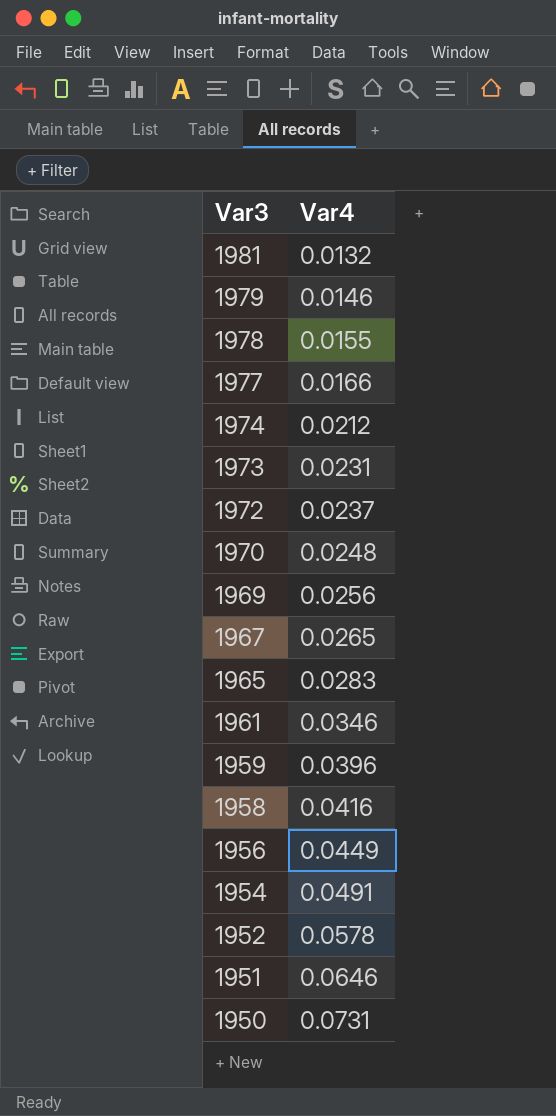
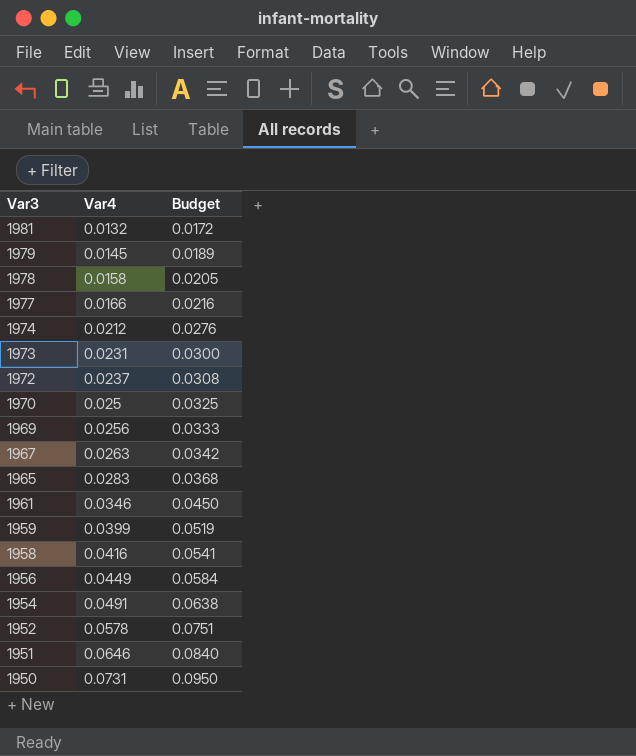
column Budget | formula: none -> [Var4] * 1.3
1979 | Var4: 0.0146 -> 0.0145
1978 | Var4: 0.0155 -> 0.0158
1970 | Var4: 0.0248 -> 0.025
1967 | Var4: 0.0265 -> 0.0263
1959 | Var4: 0.0396 -> 0.0399

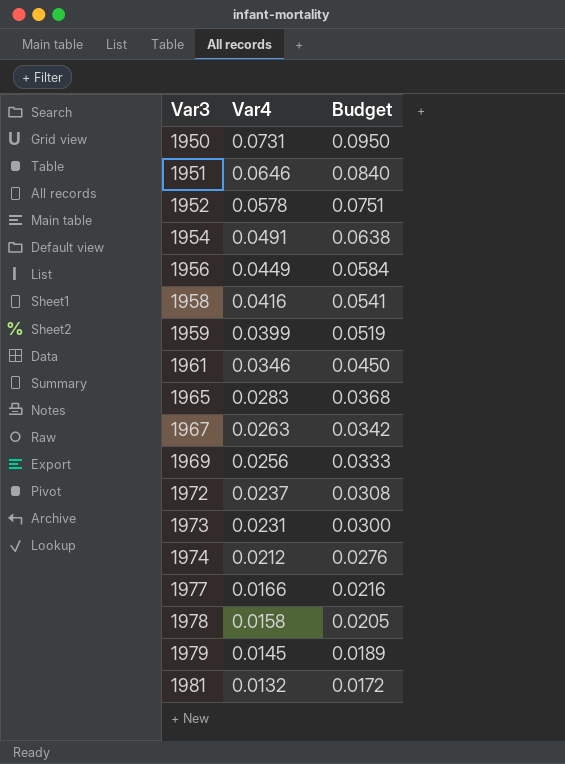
row order: Var3 descending -> Var3 ascending
row 1970: 0.025 | 0.0325 -> none

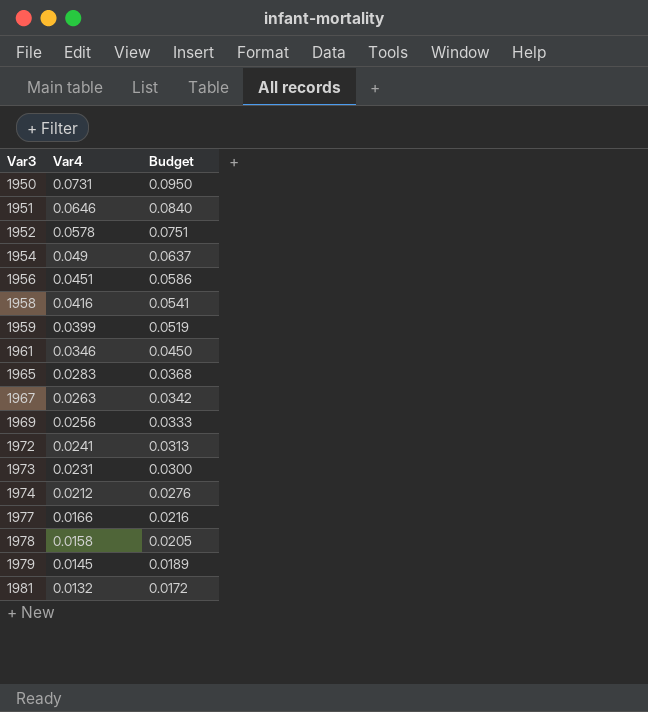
1954 | Var4: 0.0491 -> 0.049
1954 | Budget: 0.0638 -> 0.0637
1956 | Var4: 0.0449 -> 0.0451
1956 | Budget: 0.0584 -> 0.0586
1972 | Var4: 0.0237 -> 0.0241
1972 | Budget: 0.0308 -> 0.0313

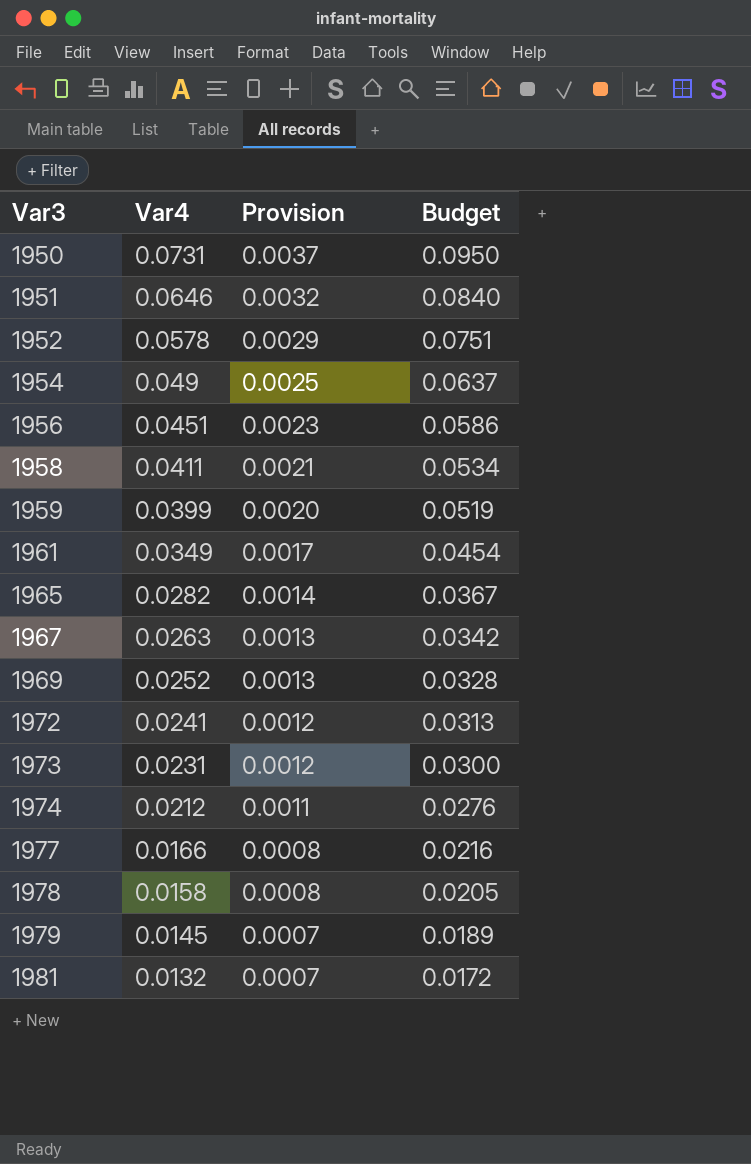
column Provision | formula: none -> [Var4] * 0.05
1958 | Var4: 0.0416 -> 0.0411
1958 | Budget: 0.0541 -> 0.0534
1961 | Var4: 0.0346 -> 0.0349
1961 | Budget: 0.0450 -> 0.0454
1965 | Var4: 0.0283 -> 0.0282
1965 | Budget: 0.0368 -> 0.0367
1969 | Var4: 0.0256 -> 0.0252
1969 | Budget: 0.0333 -> 0.0328

